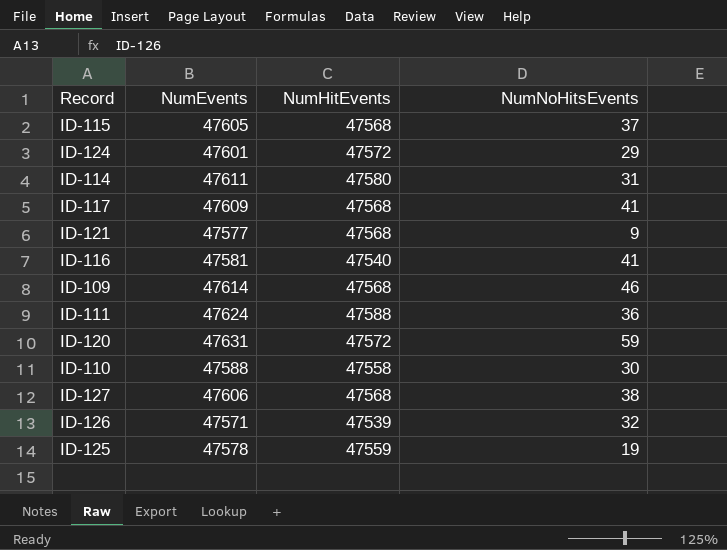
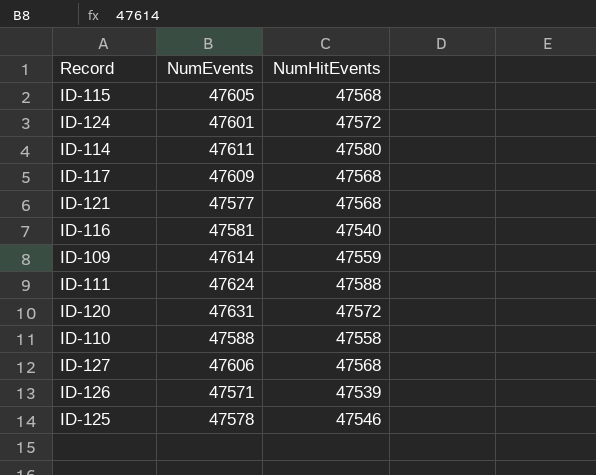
column NumNoHitsEvents | formula: [NumEvents] - [NumHitEvents] -> none
ID-109 | NumHitEvents: 47568 -> 47559
ID-125 | NumHitEvents: 47559 -> 47546

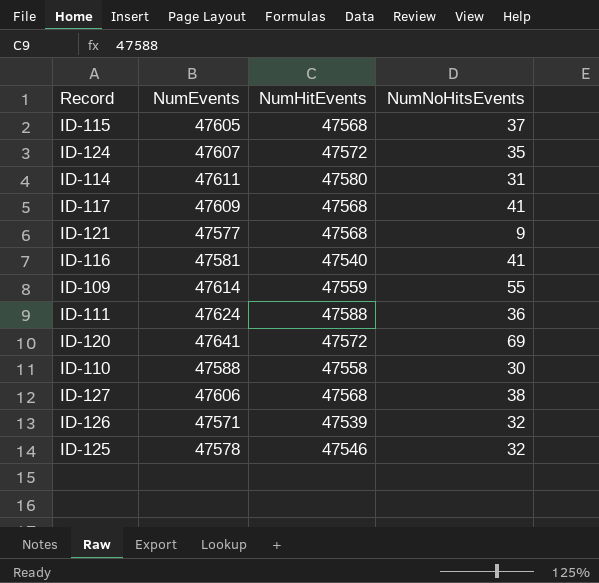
column NumNoHitsEvents | formula: none -> [NumEvents] - [NumHitEvents]
ID-124 | NumEvents: 47601 -> 47607
ID-120 | NumEvents: 47631 -> 47641

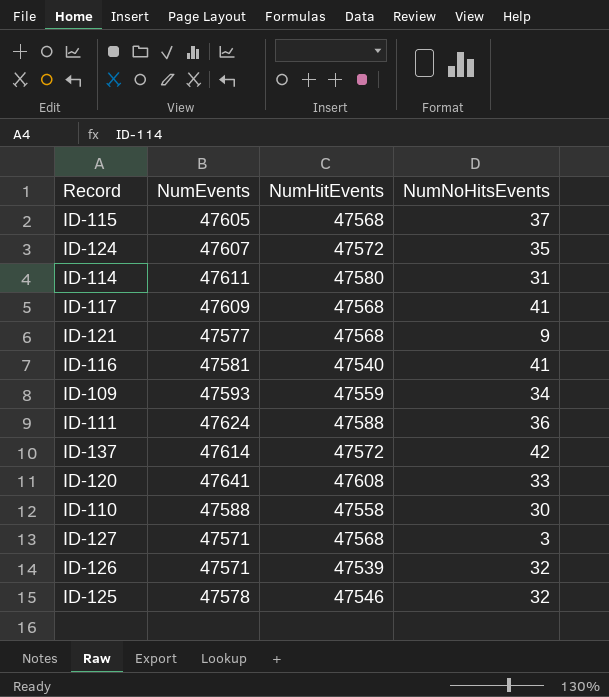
ID-109 | NumEvents: 47614 -> 47593
ID-109 | NumNoHitsEvents: 55 -> 34
row ID-137: none -> 47614 | 47572 | 42
ID-120 | NumHitEvents: 47572 -> 47608
ID-120 | NumNoHitsEvents: 69 -> 33
ID-127 | NumEvents: 47606 -> 47571
ID-127 | NumNoHitsEvents: 38 -> 3

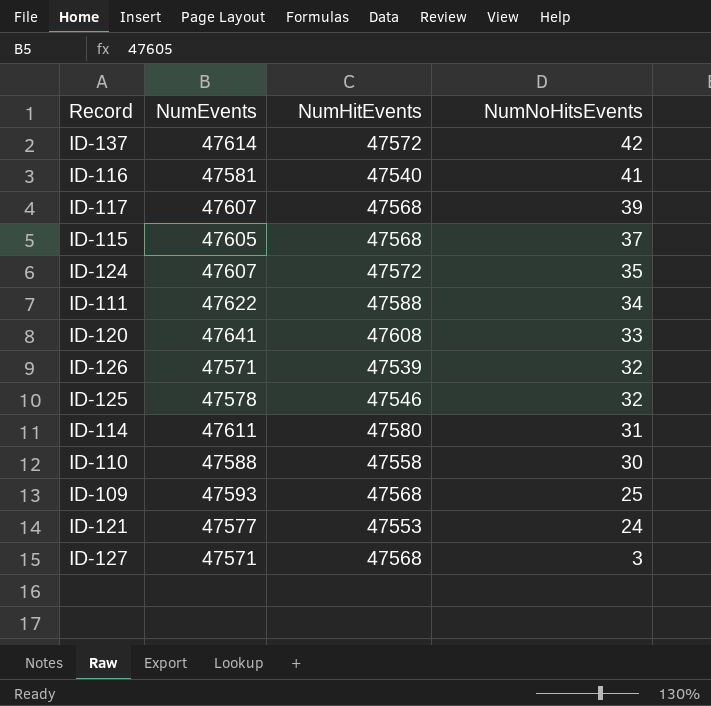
row order: none -> NumNoHitsEvents descending
ID-117 | NumEvents: 47609 -> 47607
ID-117 | NumNoHitsEvents: 41 -> 39
ID-111 | NumEvents: 47624 -> 47622
ID-111 | NumNoHitsEvents: 36 -> 34
ID-109 | NumHitEvents: 47559 -> 47568
ID-109 | NumNoHitsEvents: 34 -> 25
ID-121 | NumHitEvents: 47568 -> 47553
ID-121 | NumNoHitsEvents: 9 -> 24

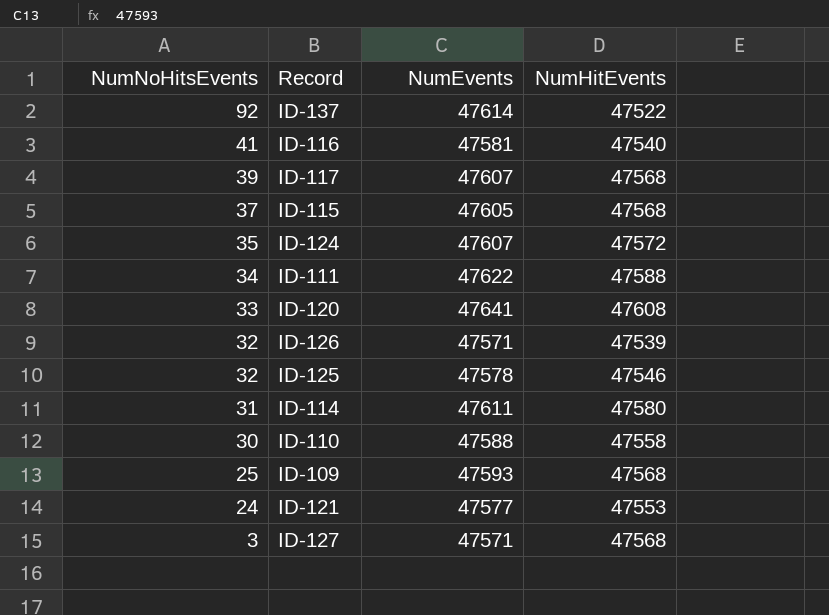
column NumNoHitsEvents | position: 4 -> 1
ID-137 | NumNoHitsEvents: 42 -> 92
ID-137 | NumHitEvents: 47572 -> 47522

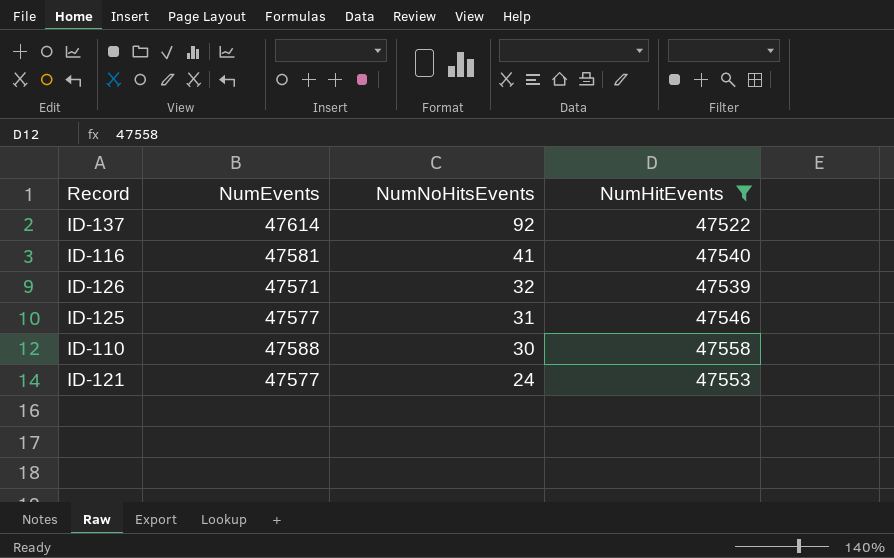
filter: none -> NumHitEvents <= 47558
column NumNoHitsEvents | position: 1 -> 3
ID-125 | NumEvents: 47578 -> 47577
ID-125 | NumNoHitsEvents: 32 -> 31

